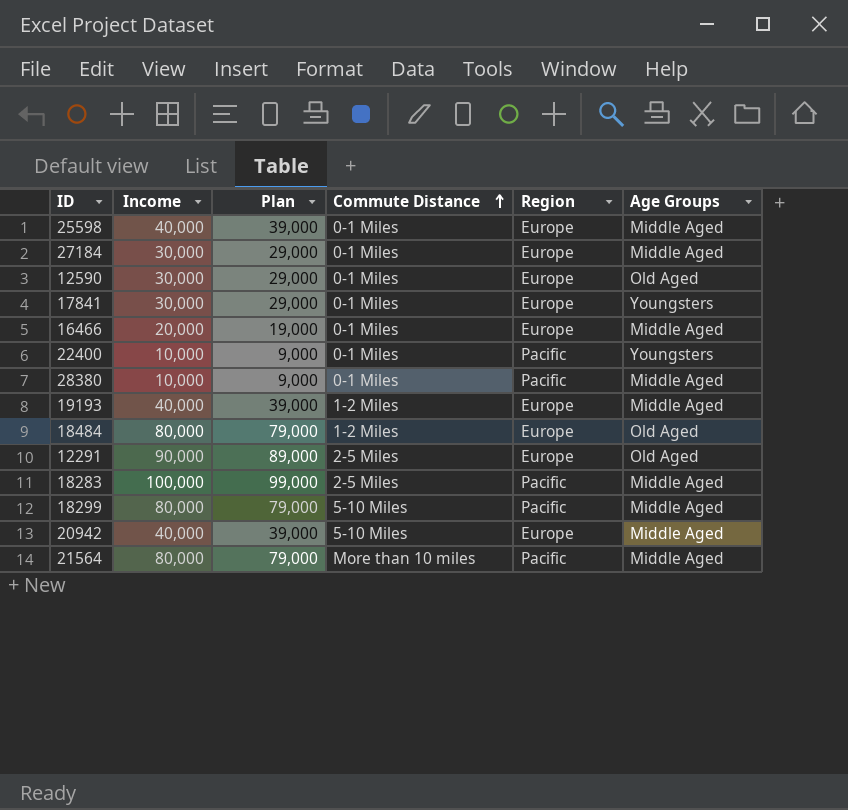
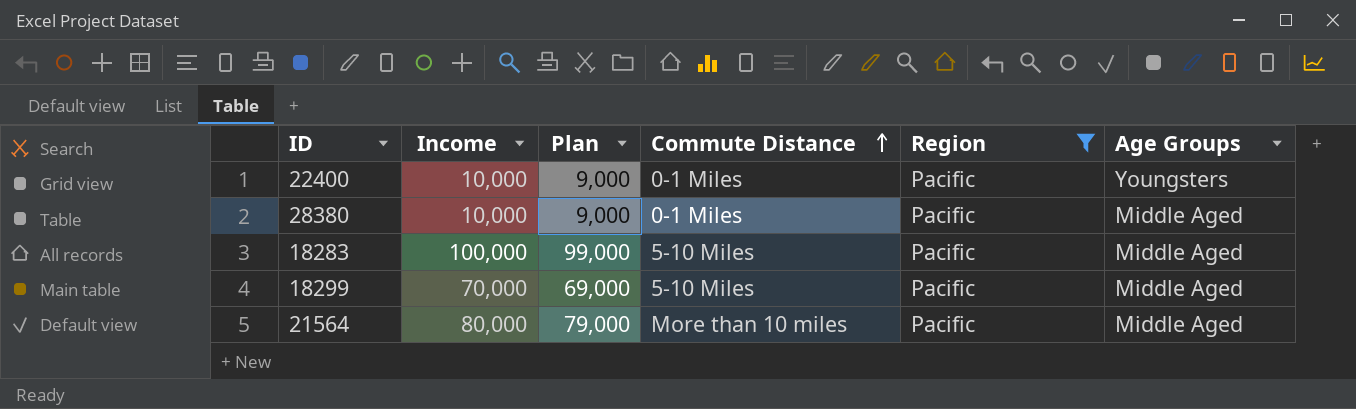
filter: none -> Region = Pacific
18283 | Commute Distance: 2-5 Miles -> 5-10 Miles
18299 | Income: 80,000 -> 70,000
18299 | Plan: 79,000 -> 69,000

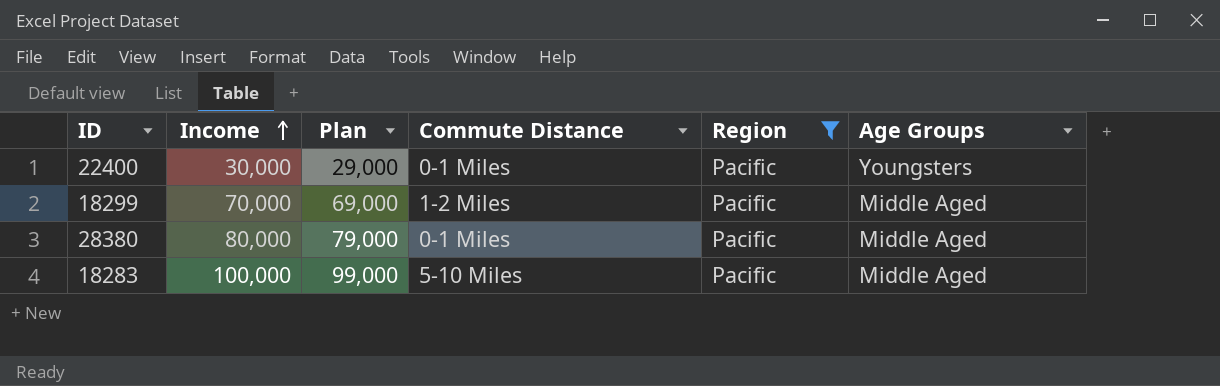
row order: Commute Distance ascending -> Income ascending
row 21564: 80,000 | 79,000 | More than 10 miles | Pacific | Middle Aged -> none
22400 | Income: 10,000 -> 30,000
22400 | Plan: 9,000 -> 29,000
18299 | Commute Distance: 5-10 Miles -> 1-2 Miles
28380 | Income: 10,000 -> 80,000
28380 | Plan: 9,000 -> 79,000

